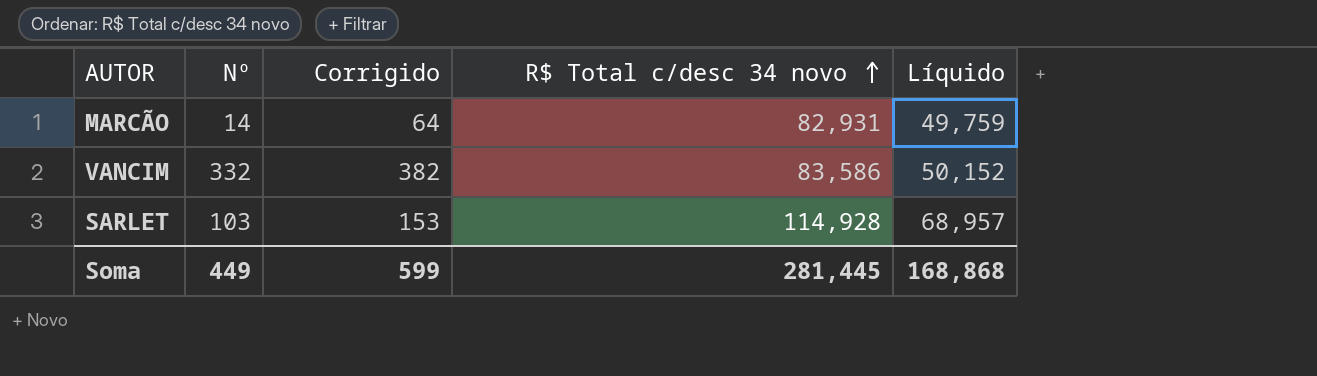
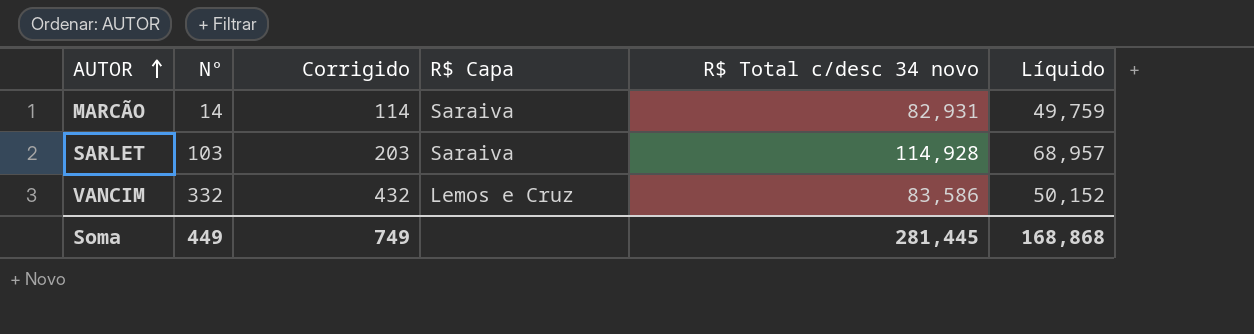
row order: R$ Total c/desc 34 novo ascending -> AUTOR ascending
column Corrigido | formula: [Nº] + 50 -> [Nº] + 100
column R$ Capa | position: none -> 4
Soma | Corrigido: 599 -> 749

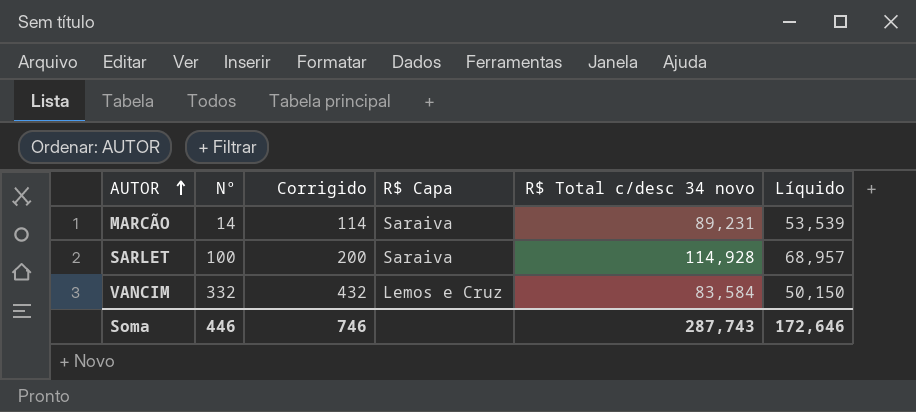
MARCÃO | R$ Total c/desc 34 novo: 82,931 -> 89,231
MARCÃO | Líquido: 49,759 -> 53,539
SARLET | Nº: 103 -> 100
SARLET | Corrigido: 203 -> 200
VANCIM | R$ Total c/desc 34 novo: 83,586 -> 83,584
VANCIM | Líquido: 50,152 -> 50,150
Soma | Nº: 449 -> 446
Soma | Corrigido: 749 -> 746
Soma | R$ Total c/desc 34 novo: 281,445 -> 287,743
Soma | Líquido: 168,868 -> 172,646

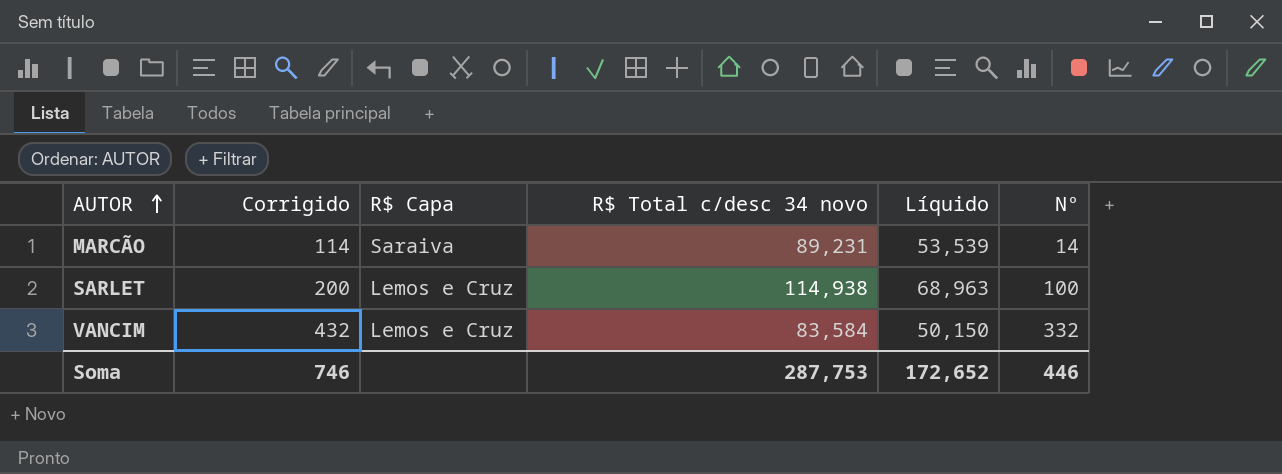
column Nº | position: 2 -> 6
SARLET | R$ Capa: Saraiva -> Lemos e Cruz
SARLET | R$ Total c/desc 34 novo: 114,928 -> 114,938
SARLET | Líquido: 68,957 -> 68,963
Soma | R$ Total c/desc 34 novo: 287,743 -> 287,753
Soma | Líquido: 172,646 -> 172,652

